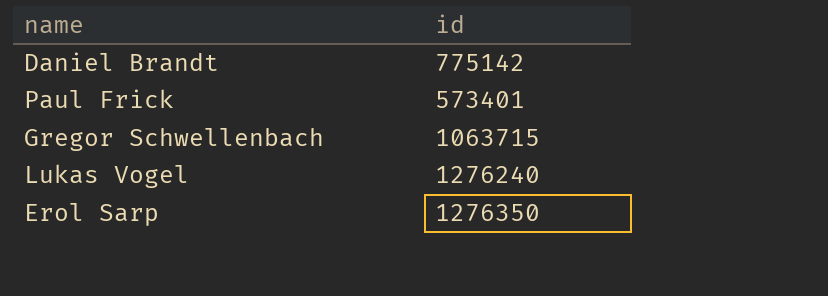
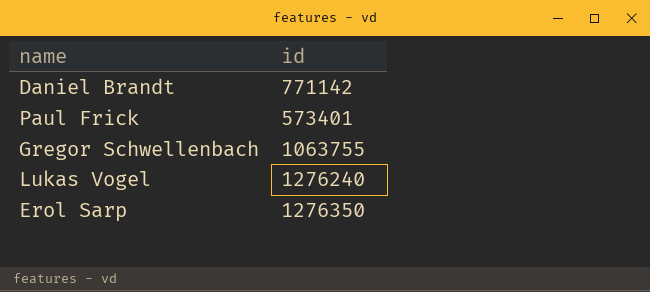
Daniel Brandt | id: 775142 -> 771142
Gregor Schwellenbach | id: 1063715 -> 1063755

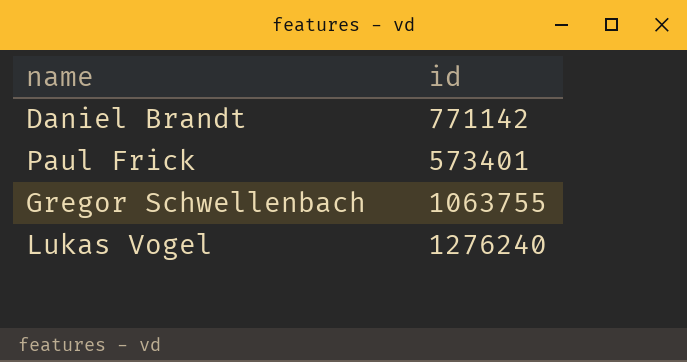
row Erol Sarp: 1276350 -> none

